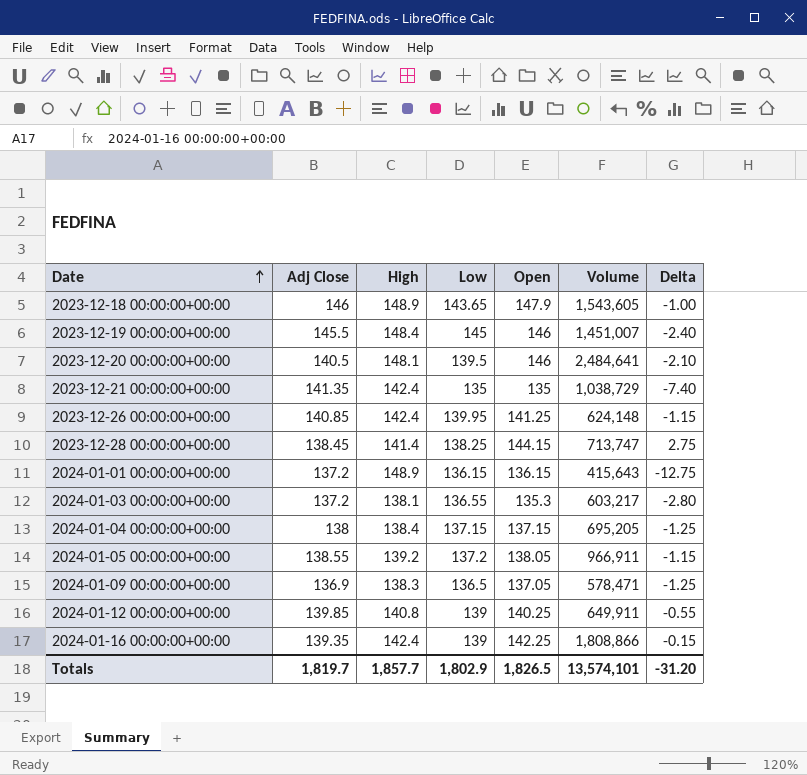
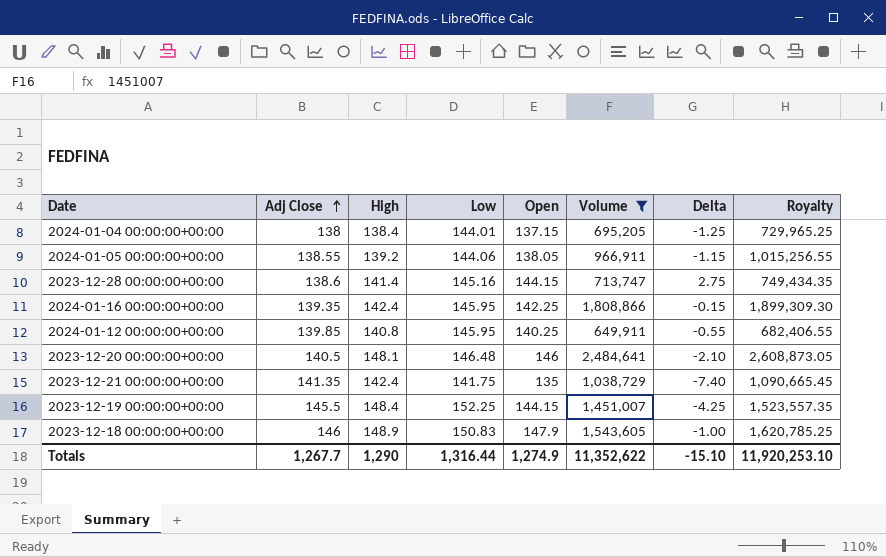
filter: none -> Volume >= 649,911
row order: Date ascending -> Adj Close ascending
column Royalty | formula: none -> [Volume] * 1.05
2024-01-04 00:00:00+00:00 | Low: 137.15 -> 144.01
2024-01-05 00:00:00+00:00 | Low: 137.2 -> 144.06
2023-12-28 00:00:00+00:00 | Adj Close: 138.45 -> 138.6
2023-12-28 00:00:00+00:00 | Low: 138.25 -> 145.16
2024-01-16 00:00:00+00:00 | Low: 139 -> 145.95
2024-01-12 00:00:00+00:00 | Low: 139 -> 145.95
2023-12-20 00:00:00+00:00 | Low: 139.5 -> 146.48
2023-12-21 00:00:00+00:00 | Low: 135 -> 141.75
2023-12-19 00:00:00+00:00 | Low: 145 -> 152.25
2023-12-19 00:00:00+00:00 | Open: 146 -> 144.15
2023-12-19 00:00:00+00:00 | Delta: -2.40 -> -4.25
2023-12-18 00:00:00+00:00 | Low: 143.65 -> 150.83
Totals | Adj Close: 1,819.7 -> 1,267.7
Totals | High: 1,857.7 -> 1,290
Totals | Low: 1,802.9 -> 1,316.44
Totals | Open: 1,826.5 -> 1,274.9
Totals | Volume: 13,574,101 -> 11,352,622
Totals | Delta: -31.20 -> -15.10

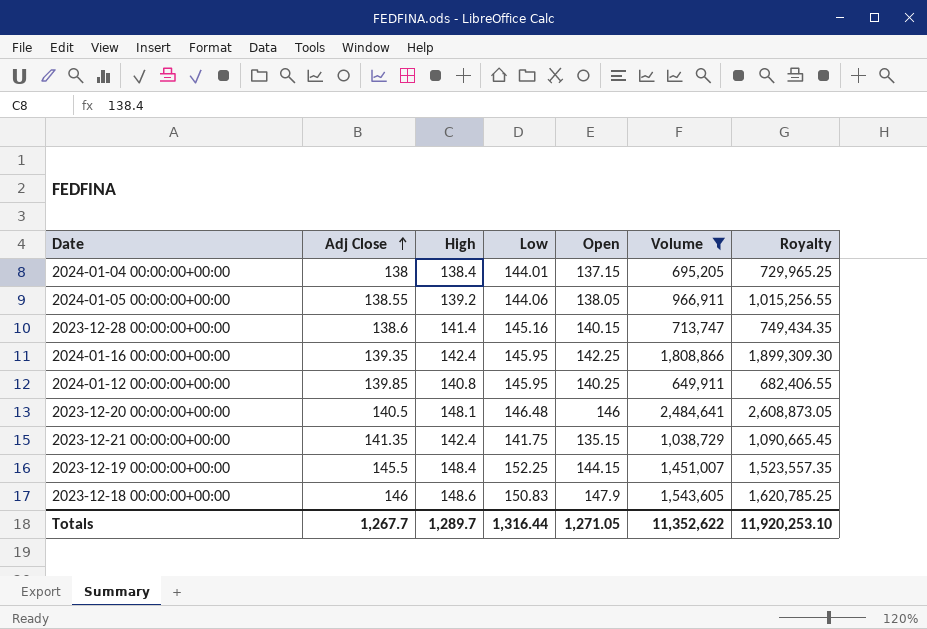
column Delta | formula: [Open] - [High] -> none
2023-12-28 00:00:00+00:00 | Open: 144.15 -> 140.15
2023-12-21 00:00:00+00:00 | Open: 135 -> 135.15
2023-12-18 00:00:00+00:00 | High: 148.9 -> 148.6
Totals | High: 1,290 -> 1,289.7
Totals | Open: 1,274.9 -> 1,271.05

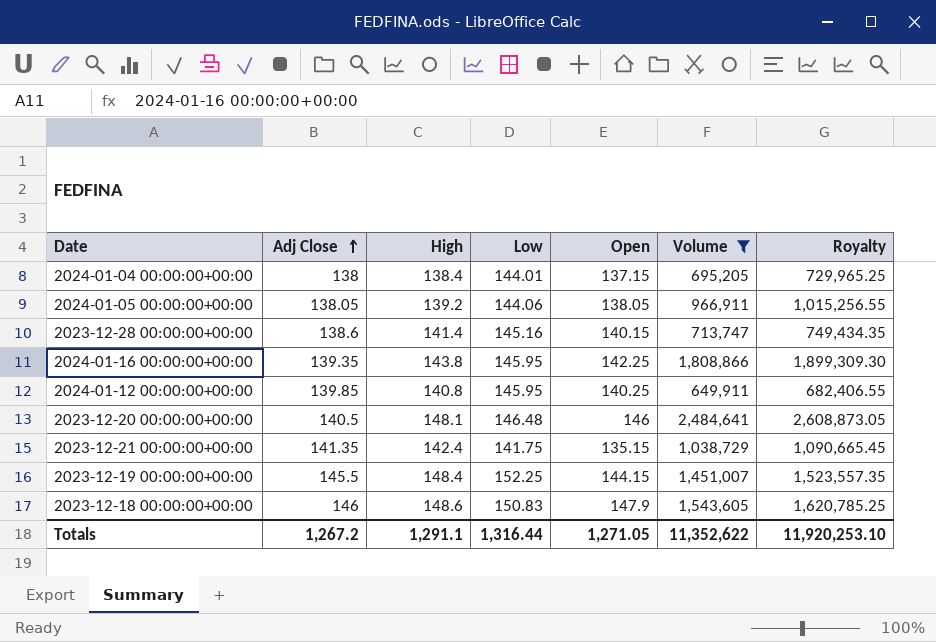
2024-01-05 00:00:00+00:00 | Adj Close: 138.55 -> 138.05
2024-01-16 00:00:00+00:00 | High: 142.4 -> 143.8
Totals | Adj Close: 1,267.7 -> 1,267.2
Totals | High: 1,289.7 -> 1,291.1

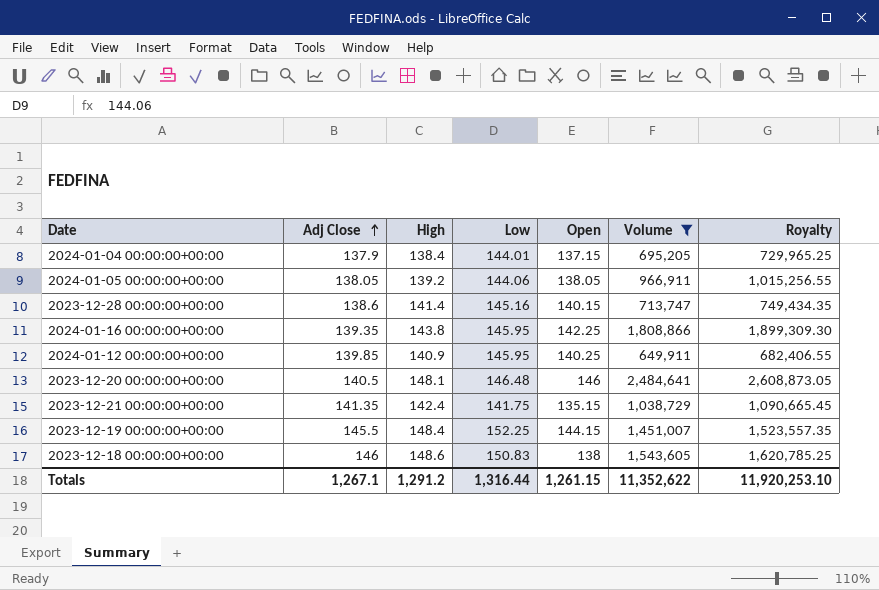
2024-01-04 00:00:00+00:00 | Adj Close: 138 -> 137.9
2024-01-12 00:00:00+00:00 | High: 140.8 -> 140.9
2023-12-18 00:00:00+00:00 | Open: 147.9 -> 138
Totals | Adj Close: 1,267.2 -> 1,267.1
Totals | High: 1,291.1 -> 1,291.2
Totals | Open: 1,271.05 -> 1,261.15

